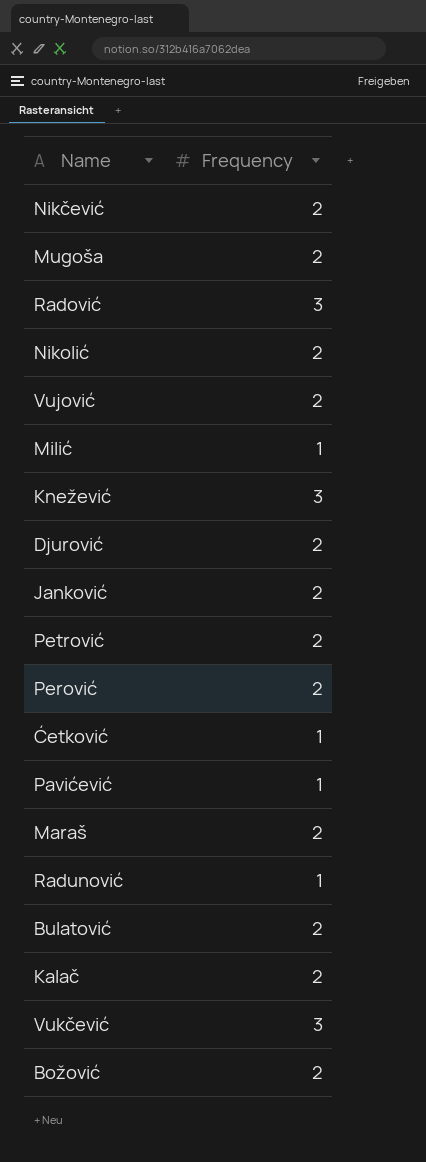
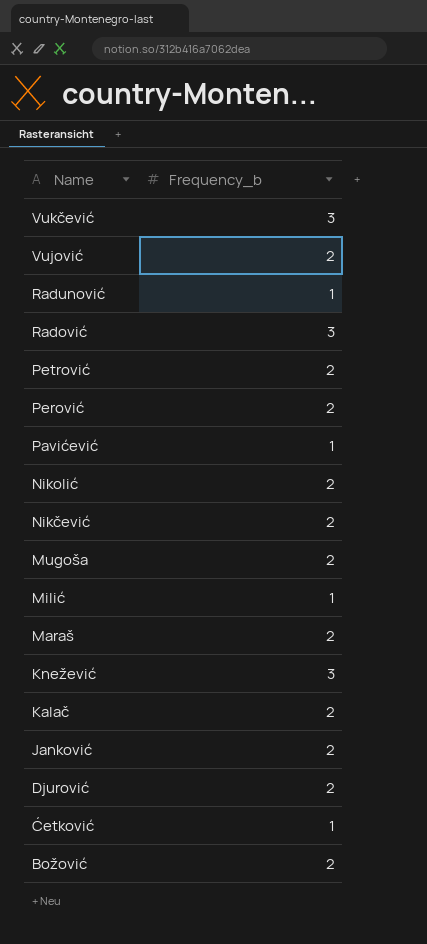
row order: none -> Name descending
column name: Frequency -> Frequency_b
row Bulatović: 2 -> none

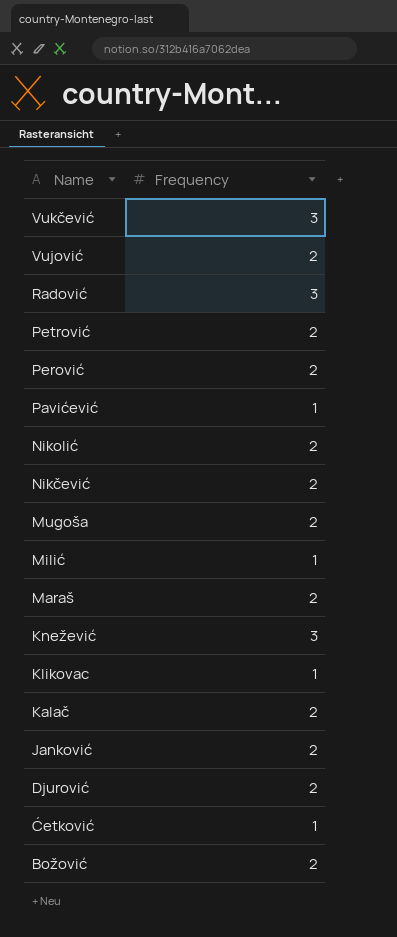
column name: Frequency_b -> Frequency
row Radunović: 1 -> none
row Klikovac: none -> 1

